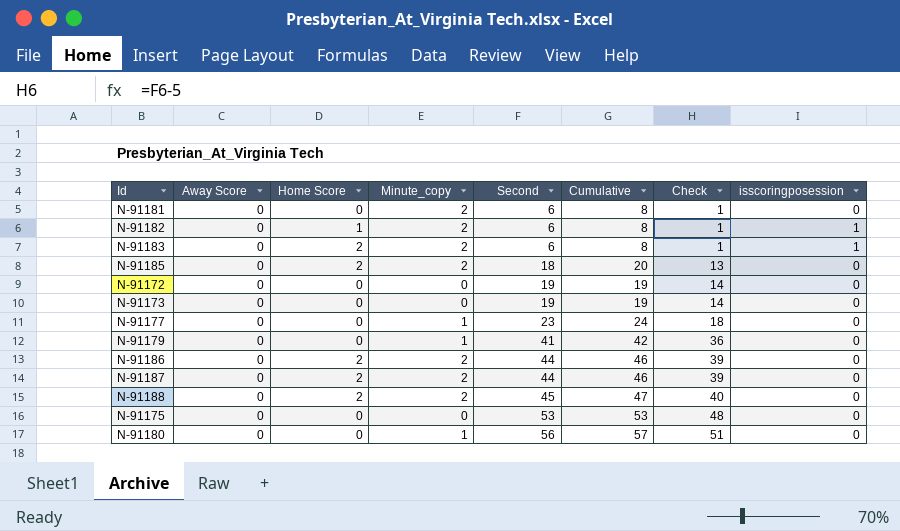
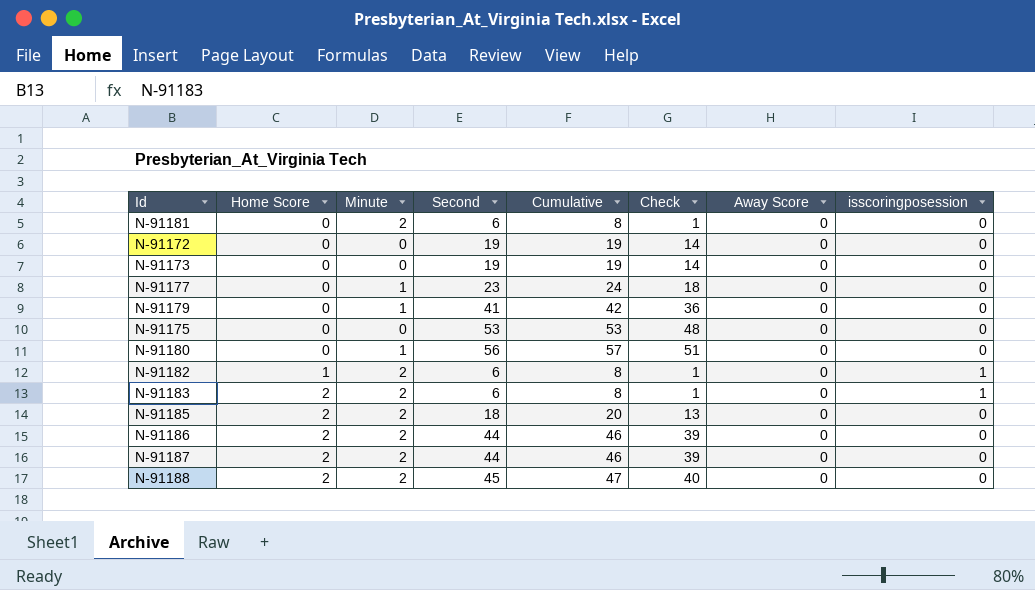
row order: Second ascending -> Home Score ascending
column name: Minute_copy -> Minute
column Away Score | position: 2 -> 7

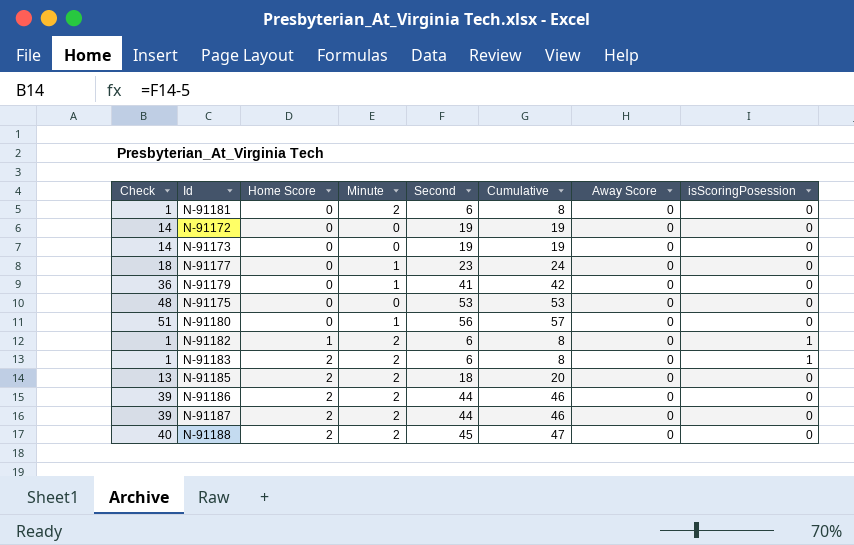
column Check | position: 6 -> 1
column name: isscoringposession -> isScoringPosession

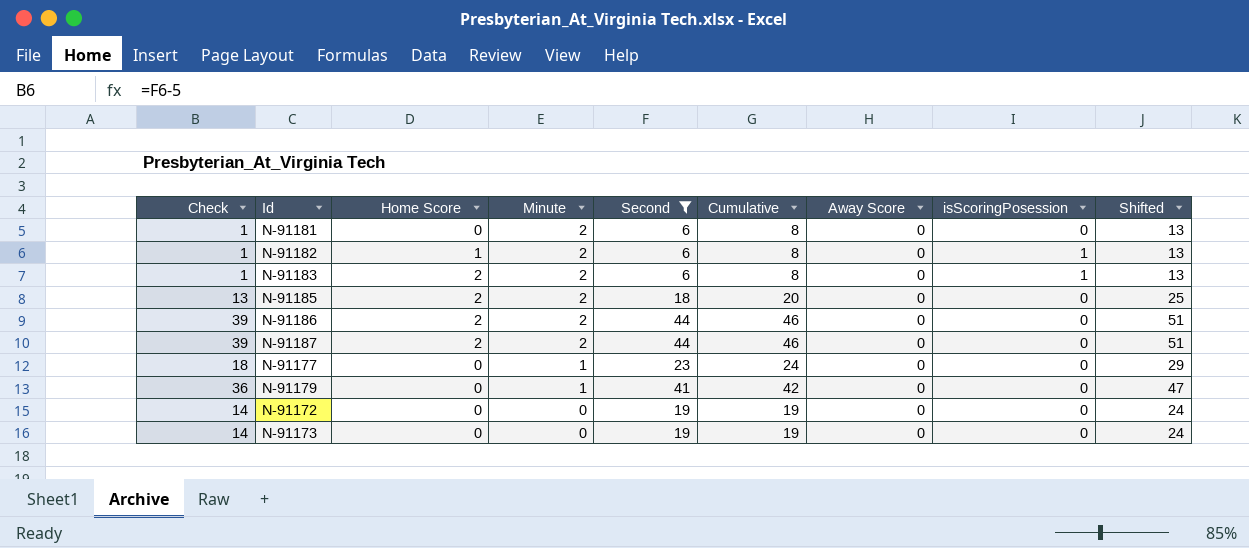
filter: none -> Second <= 44
row order: Home Score ascending -> Minute descending
column Shifted | formula: none -> [Cumulative] + 5

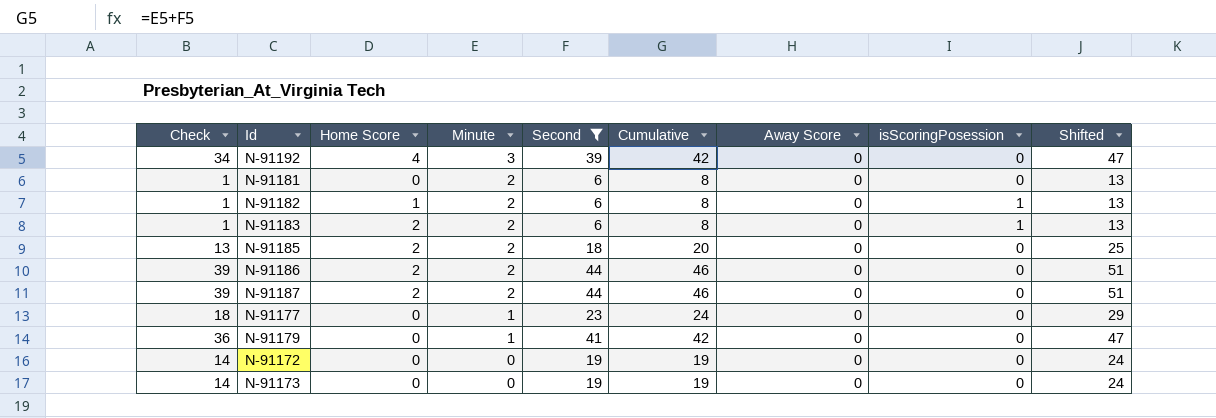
row N-91192: none -> 34 | 4 | 3 | 39 | 42 | 0 | 0 | 47

